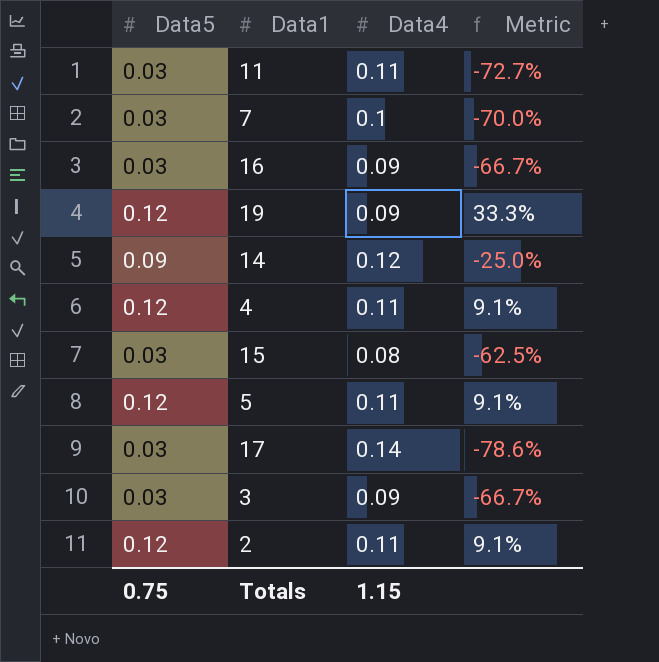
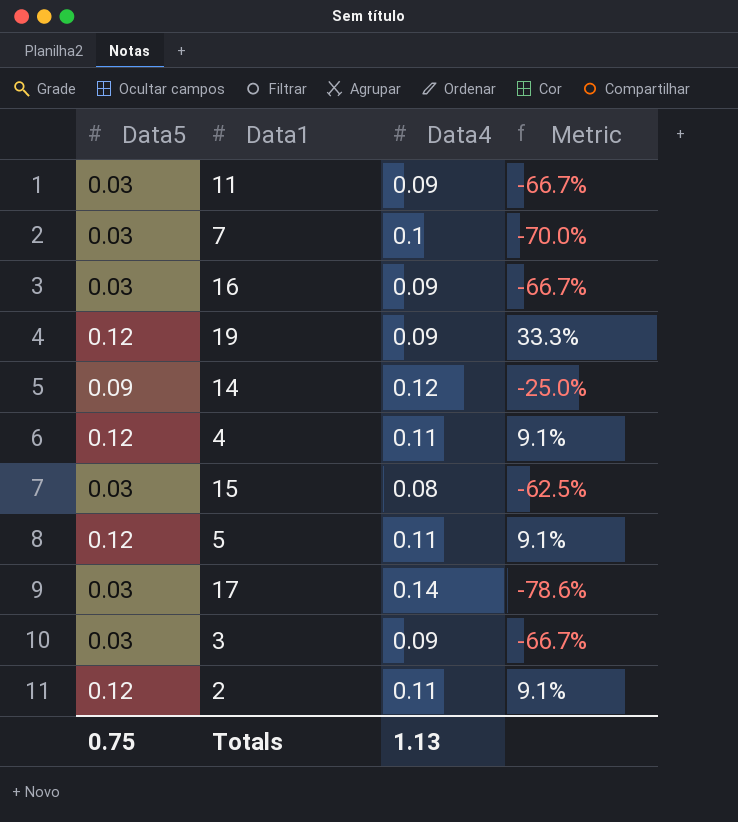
11 | Data4: 0.11 -> 0.09
11 | Metric: -72.7% -> -66.7%
Totals | Data4: 1.15 -> 1.13

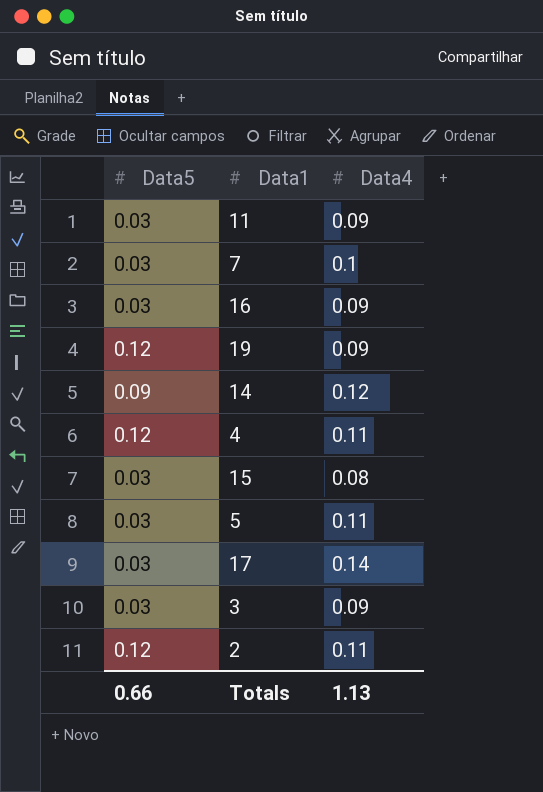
column Metric | formula: ([Data5] - [Data4]) / [Data4] -> none
5 | Data5: 0.12 -> 0.03
Totals | Data5: 0.75 -> 0.66

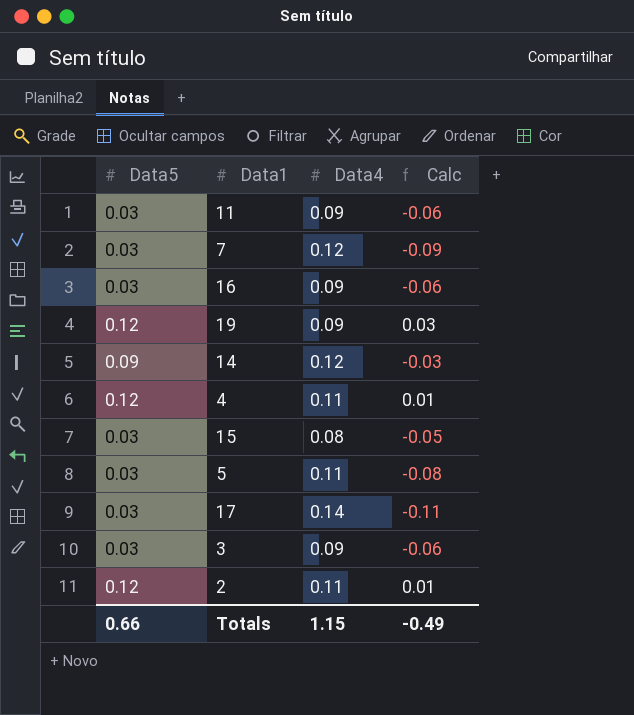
column Calc | formula: none -> [Data5] - [Data4]
7 | Data4: 0.1 -> 0.12
Totals | Data4: 1.13 -> 1.15

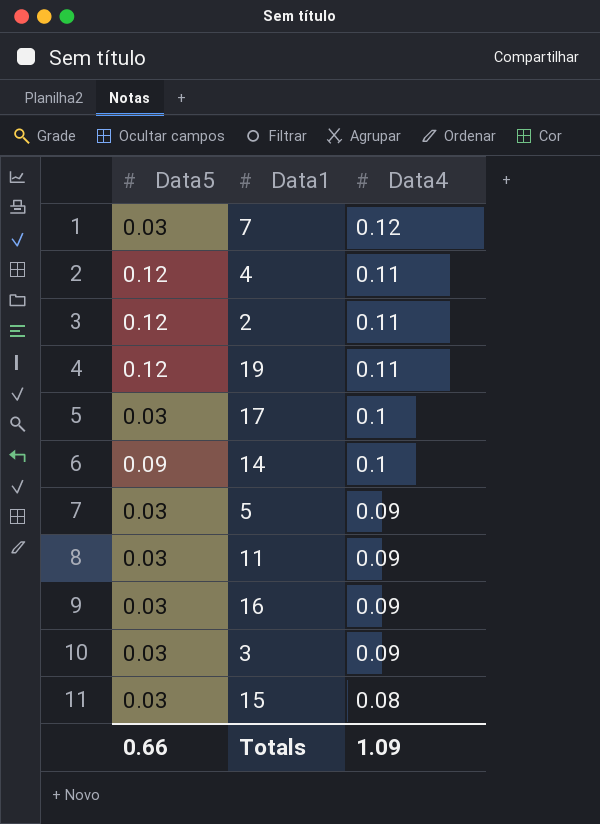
row order: none -> Data4 descending
column Calc | formula: [Data5] - [Data4] -> none
19 | Data4: 0.09 -> 0.11
17 | Data4: 0.14 -> 0.1
14 | Data4: 0.12 -> 0.1
5 | Data4: 0.11 -> 0.09
Totals | Data4: 1.15 -> 1.09

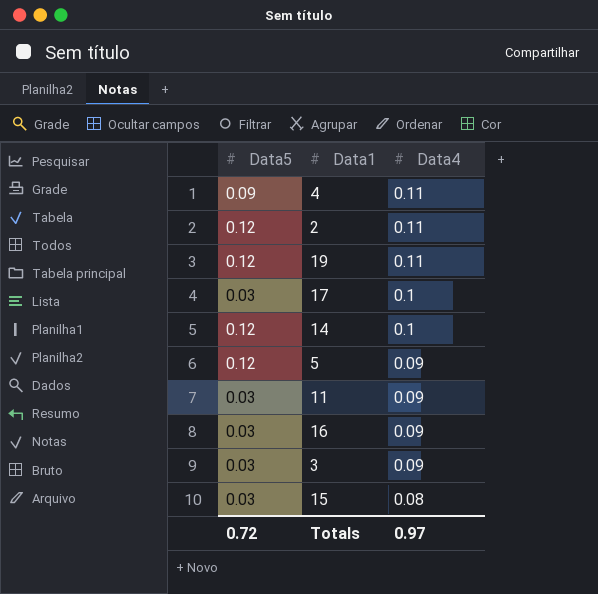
row 7: 0.03 | 0.12 -> none
4 | Data5: 0.12 -> 0.09
14 | Data5: 0.09 -> 0.12
5 | Data5: 0.03 -> 0.12
Totals | Data5: 0.66 -> 0.72
Totals | Data4: 1.09 -> 0.97

